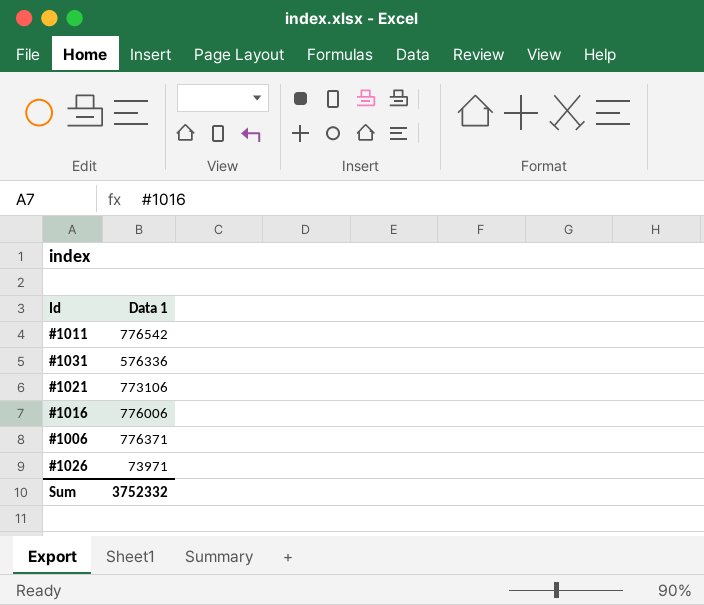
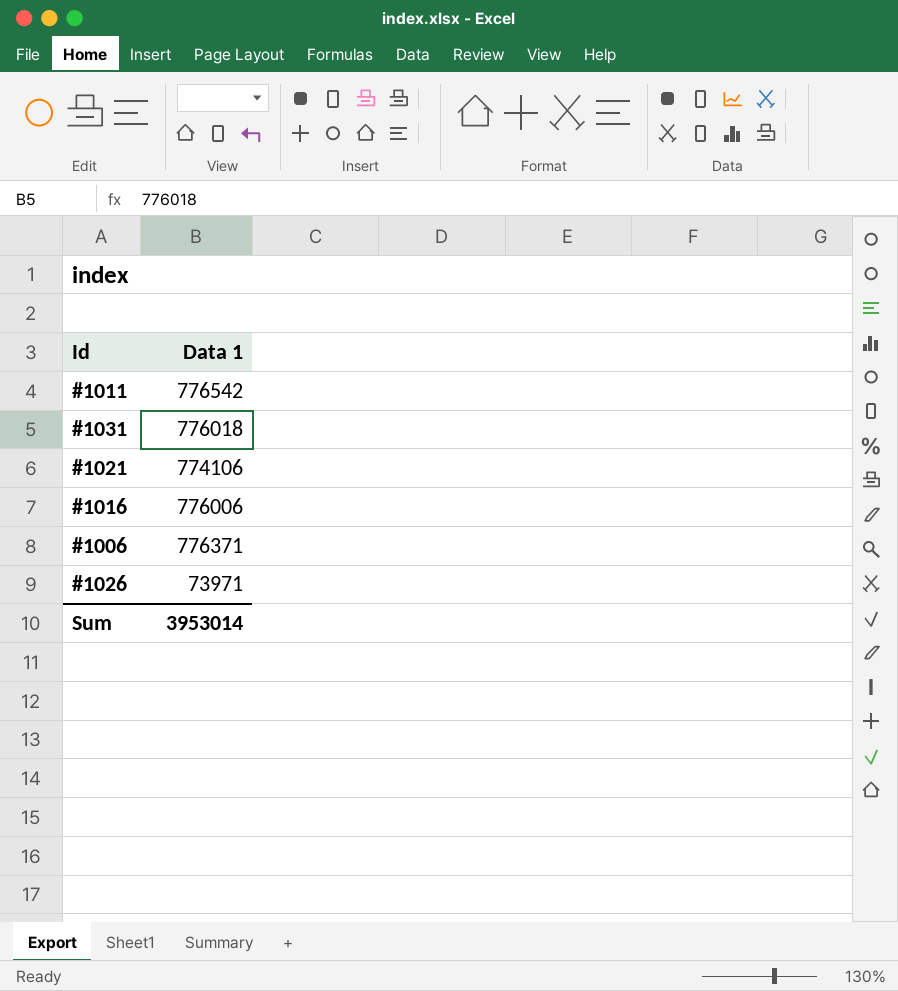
#1031 | Data 1: 576336 -> 776018
#1021 | Data 1: 773106 -> 774106
Sum | Data 1: 3752332 -> 3953014

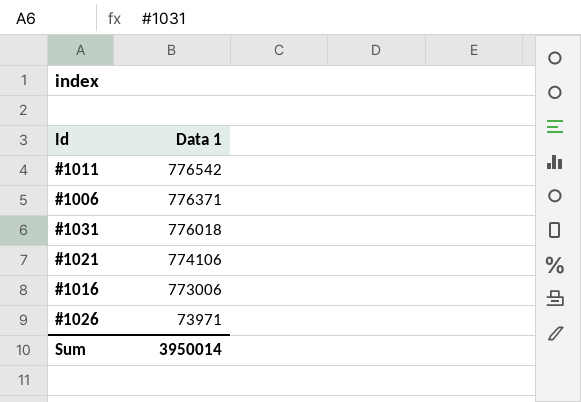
row order: none -> Data 1 descending
#1016 | Data 1: 776006 -> 773006
Sum | Data 1: 3953014 -> 3950014

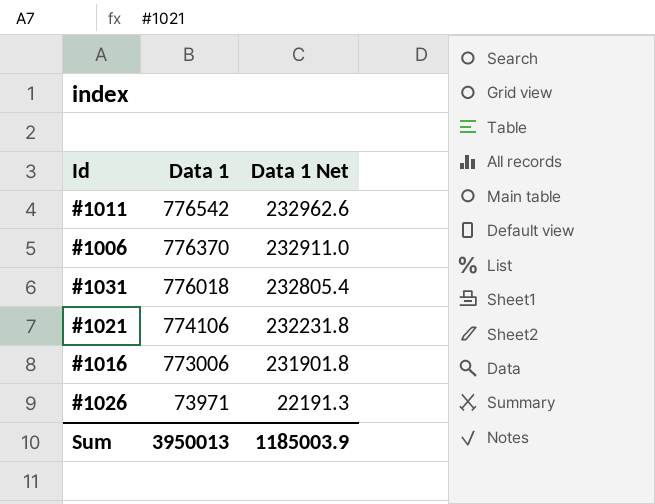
column Data 1 Net | formula: none -> [Data 1] * 0.3
#1006 | Data 1: 776371 -> 776370
Sum | Data 1: 3950014 -> 3950013

